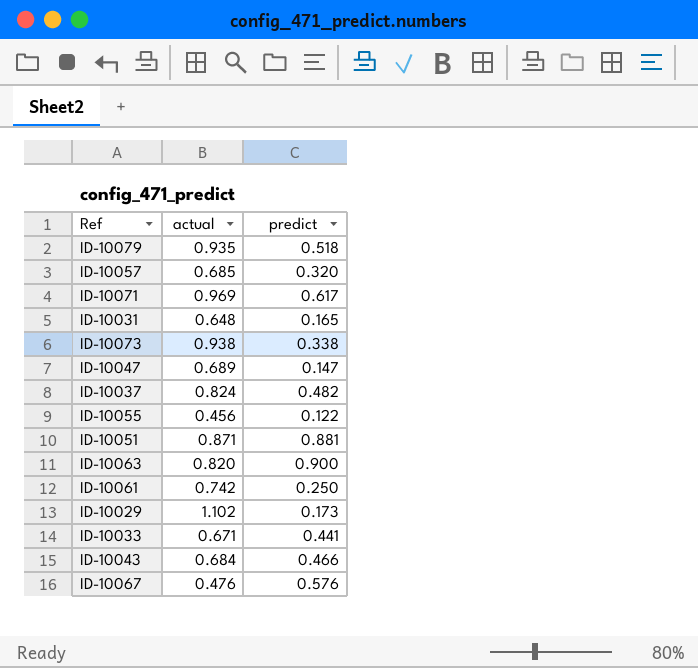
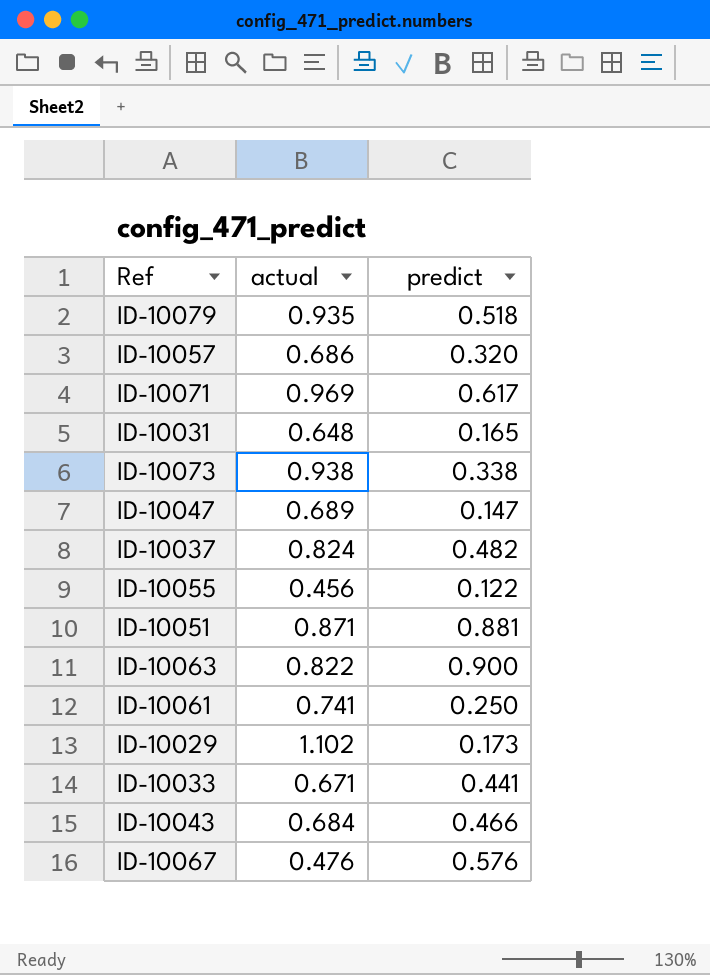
ID-10057 | actual: 0.685 -> 0.686
ID-10063 | actual: 0.820 -> 0.822
ID-10061 | actual: 0.742 -> 0.741

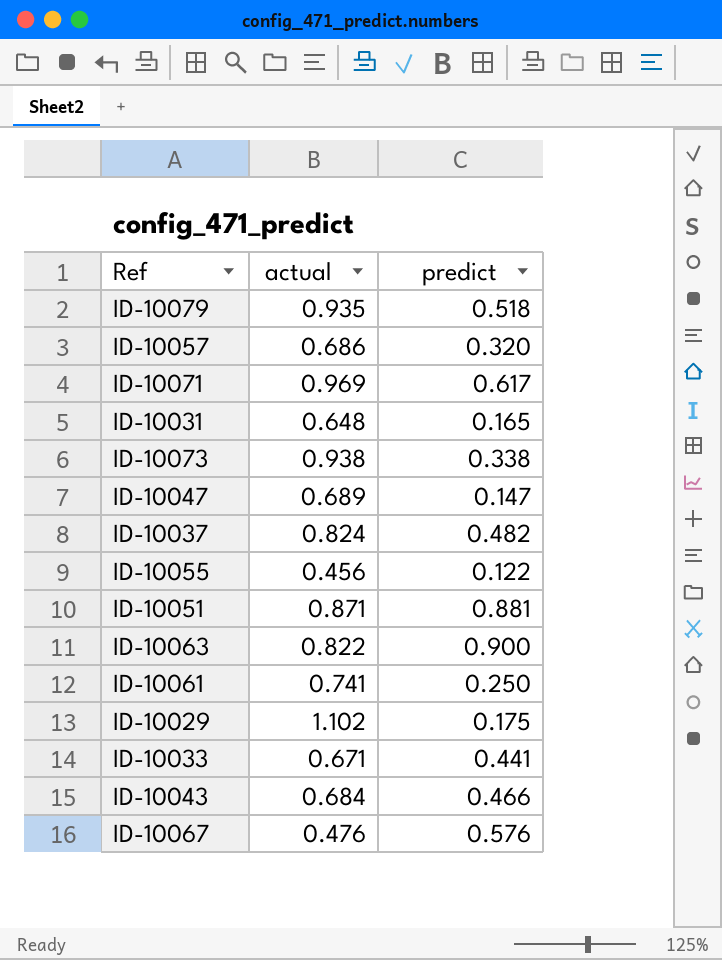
ID-10029 | predict: 0.173 -> 0.175

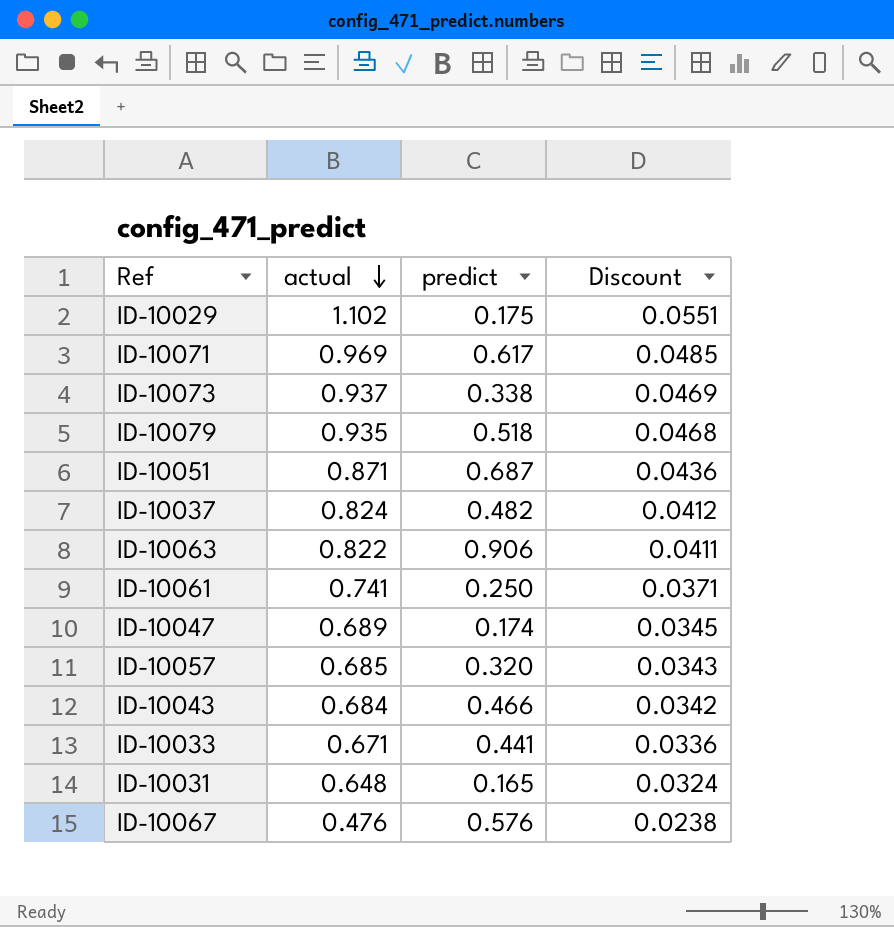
row order: none -> actual descending
column Discount | formula: none -> [actual] * 0.05
row ID-10055: 0.456 | 0.122 -> none
ID-10073 | actual: 0.938 -> 0.937
ID-10051 | predict: 0.881 -> 0.687
ID-10063 | predict: 0.900 -> 0.906
ID-10047 | predict: 0.147 -> 0.174
ID-10057 | actual: 0.686 -> 0.685

